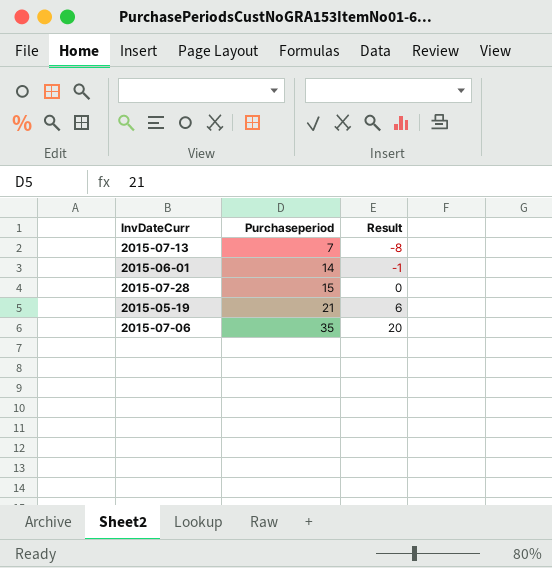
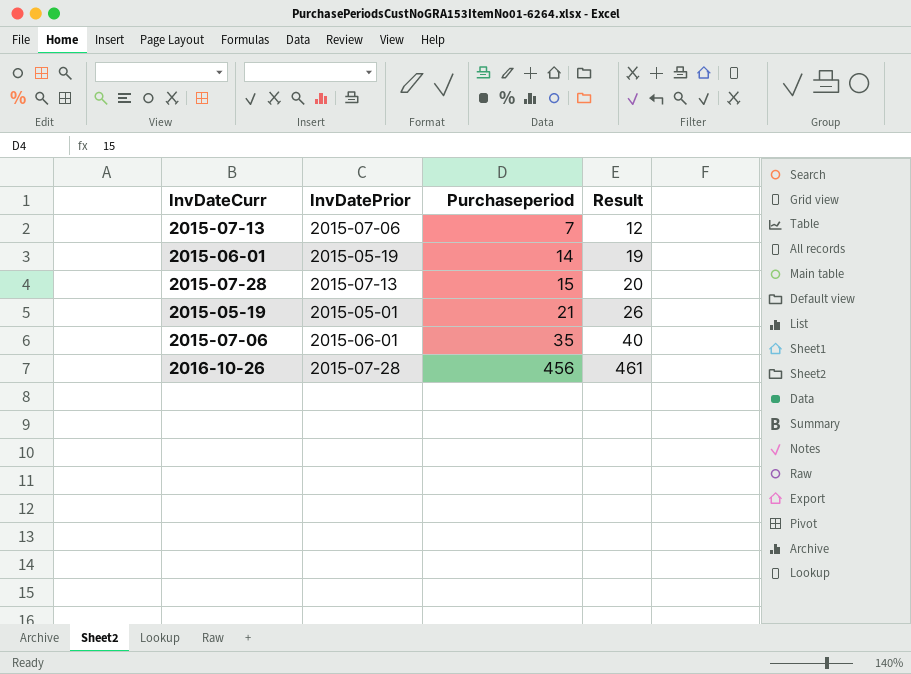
column InvDatePrior | position: none -> 2
column Result | formula: [Purchaseperiod] - 15 -> [Purchaseperiod] + 5
row 2016-10-26: none -> 2015-07-28 | 456 | 461

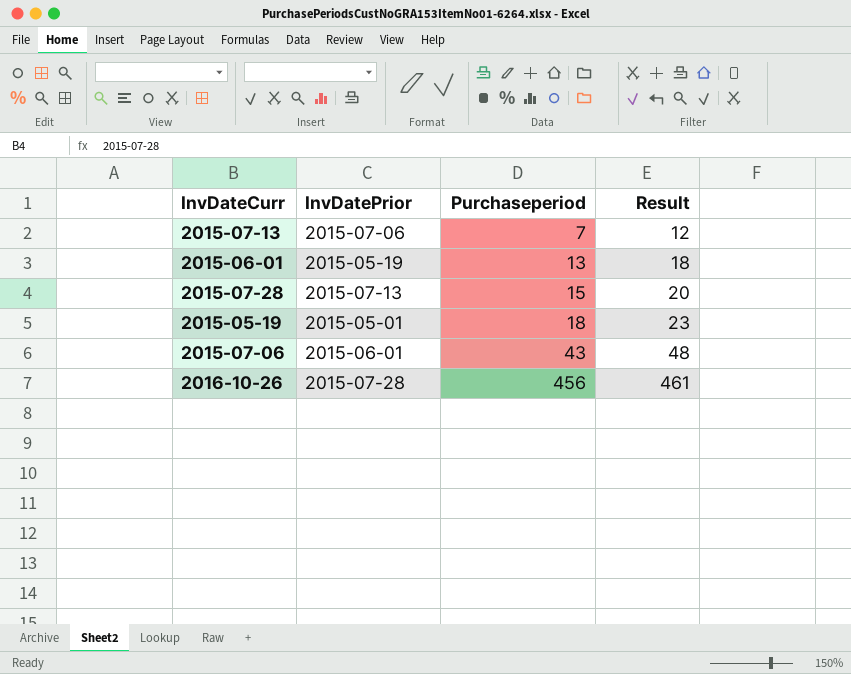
2015-06-01 | Purchaseperiod: 14 -> 13
2015-06-01 | Result: 19 -> 18
2015-05-19 | Purchaseperiod: 21 -> 18
2015-05-19 | Result: 26 -> 23
2015-07-06 | Purchaseperiod: 35 -> 43
2015-07-06 | Result: 40 -> 48

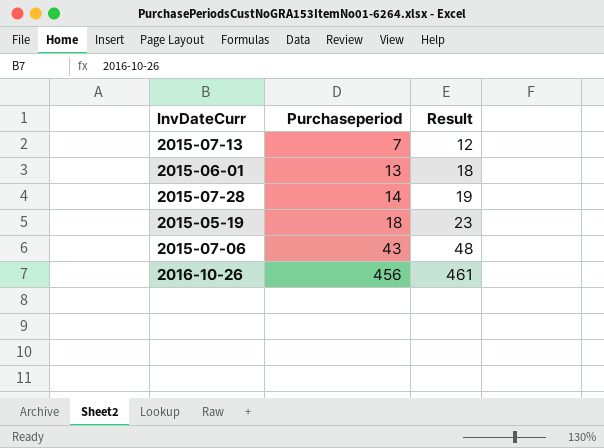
column InvDatePrior | position: 2 -> none
2015-07-28 | Purchaseperiod: 15 -> 14
2015-07-28 | Result: 20 -> 19

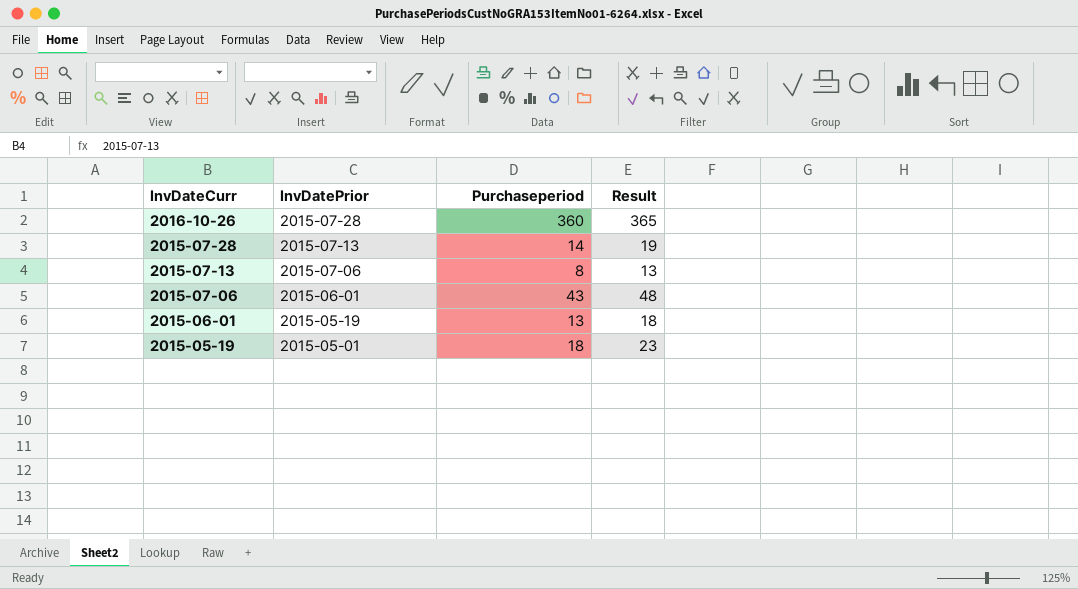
row order: Purchaseperiod ascending -> InvDateCurr descending
column InvDatePrior | position: none -> 2
2016-10-26 | Purchaseperiod: 456 -> 360
2016-10-26 | Result: 461 -> 365
2015-07-13 | Purchaseperiod: 7 -> 8
2015-07-13 | Result: 12 -> 13

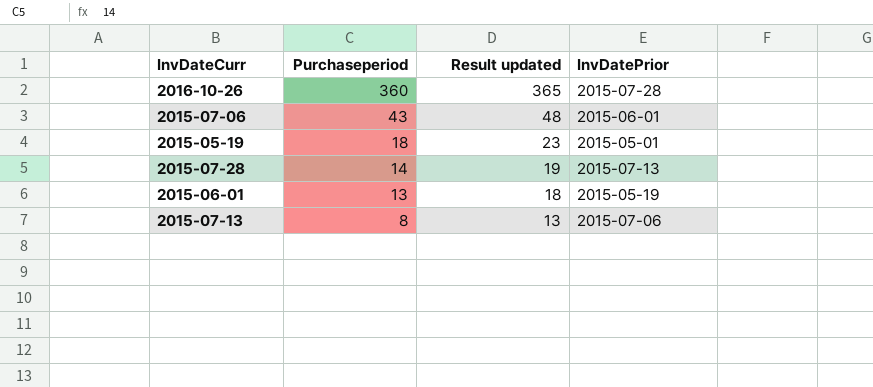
row order: InvDateCurr descending -> Purchaseperiod descending
column name: Result -> Result updated
column InvDatePrior | position: 2 -> 4

